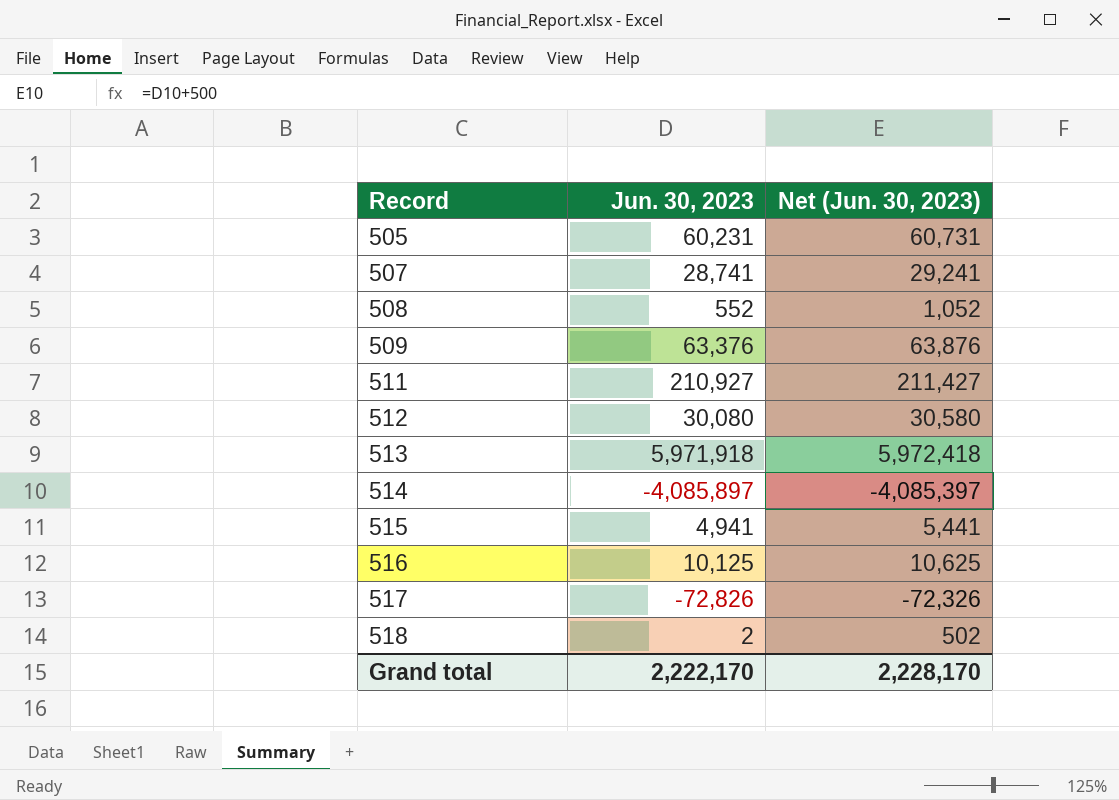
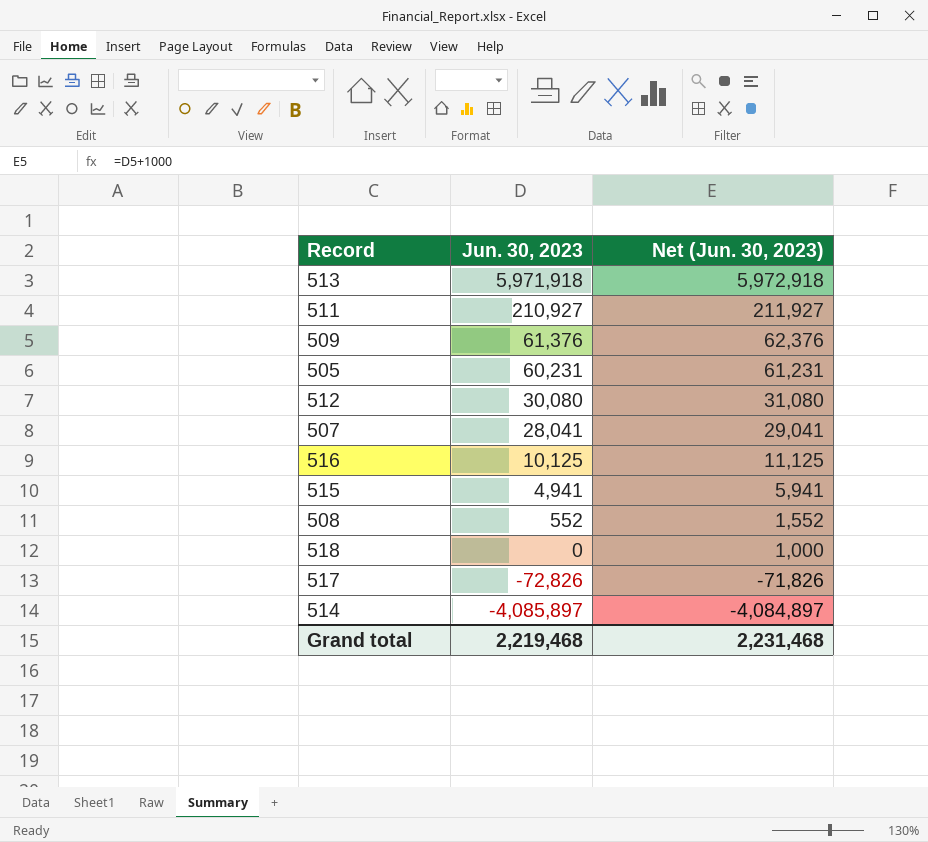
row order: Record ascending -> Jun. 30, 2023 descending
column Net (Jun. 30, 2023) | formula: [Jun. 30, 2023] + 500 -> [Jun. 30, 2023] + 1000
509 | Jun. 30, 2023: 63,376 -> 61,376
507 | Jun. 30, 2023: 28,741 -> 28,041
518 | Jun. 30, 2023: 2 -> 0
Grand total | Jun. 30, 2023: 2,222,170 -> 2,219,468
Grand total | Net (Jun. 30, 2023): 2,228,170 -> 2,231,468

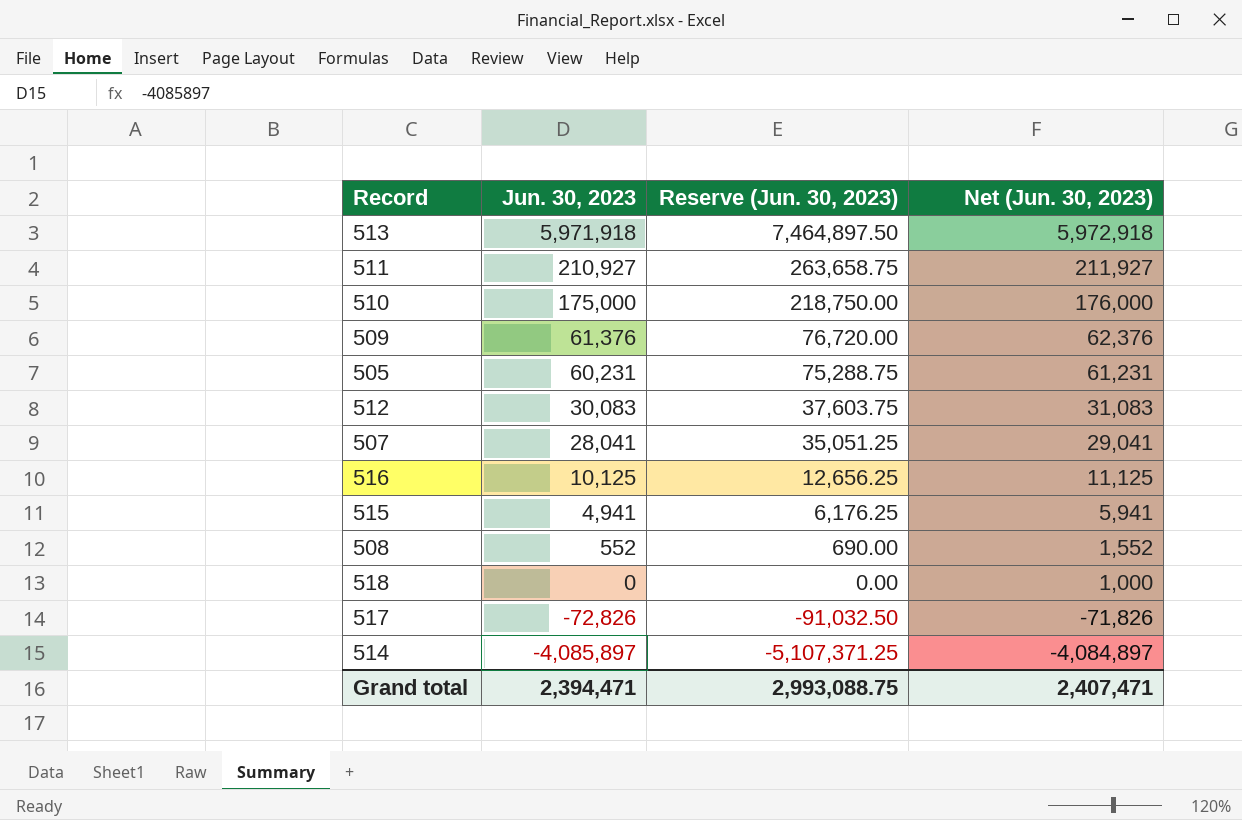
column Reserve (Jun. 30, 2023) | formula: none -> [Jun. 30, 2023] * 1.25
row 510: none -> 175,000 | 218,750.00 | 176,000
512 | Jun. 30, 2023: 30,080 -> 30,083
512 | Net (Jun. 30, 2023): 31,080 -> 31,083
Grand total | Jun. 30, 2023: 2,219,468 -> 2,394,471
Grand total | Net (Jun. 30, 2023): 2,231,468 -> 2,407,471

